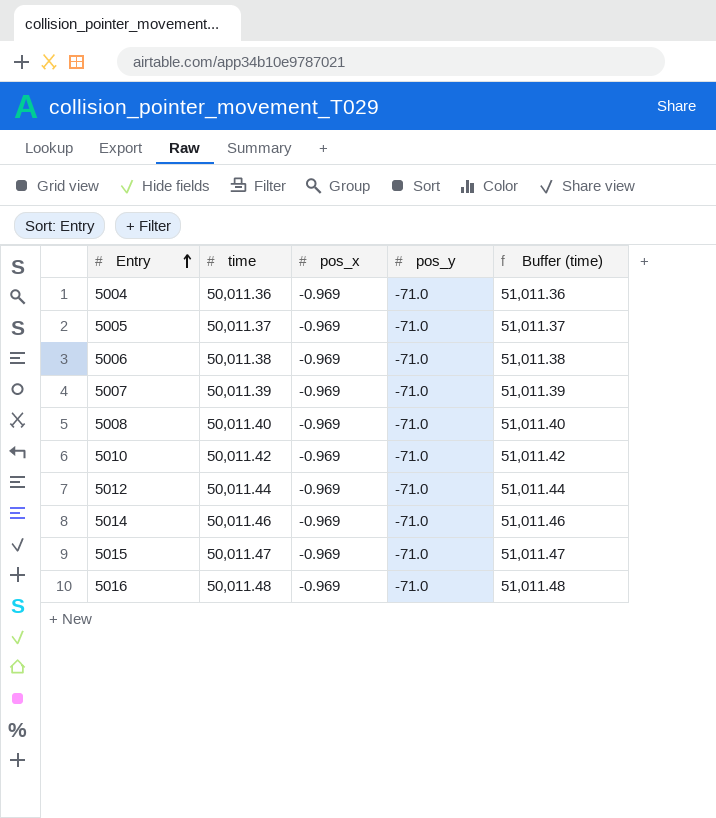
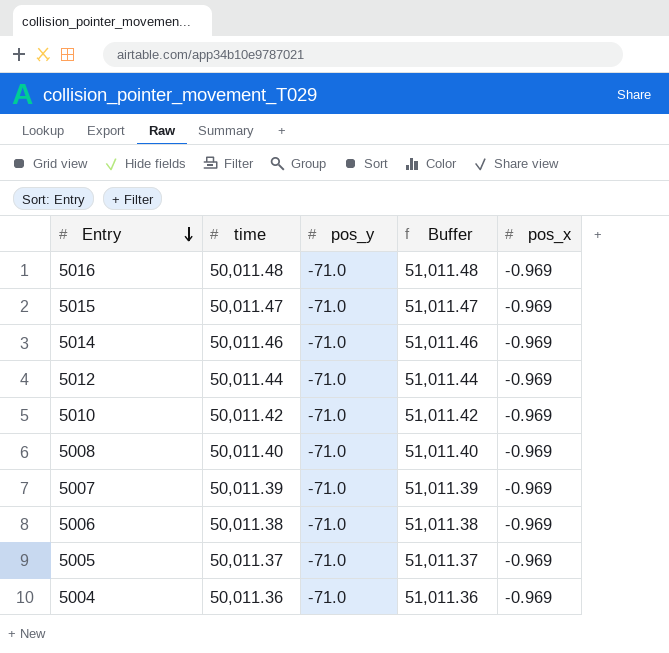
row order: Entry ascending -> Entry descending
column name: Buffer (time) -> Buffer
column pos_x | position: 3 -> 5

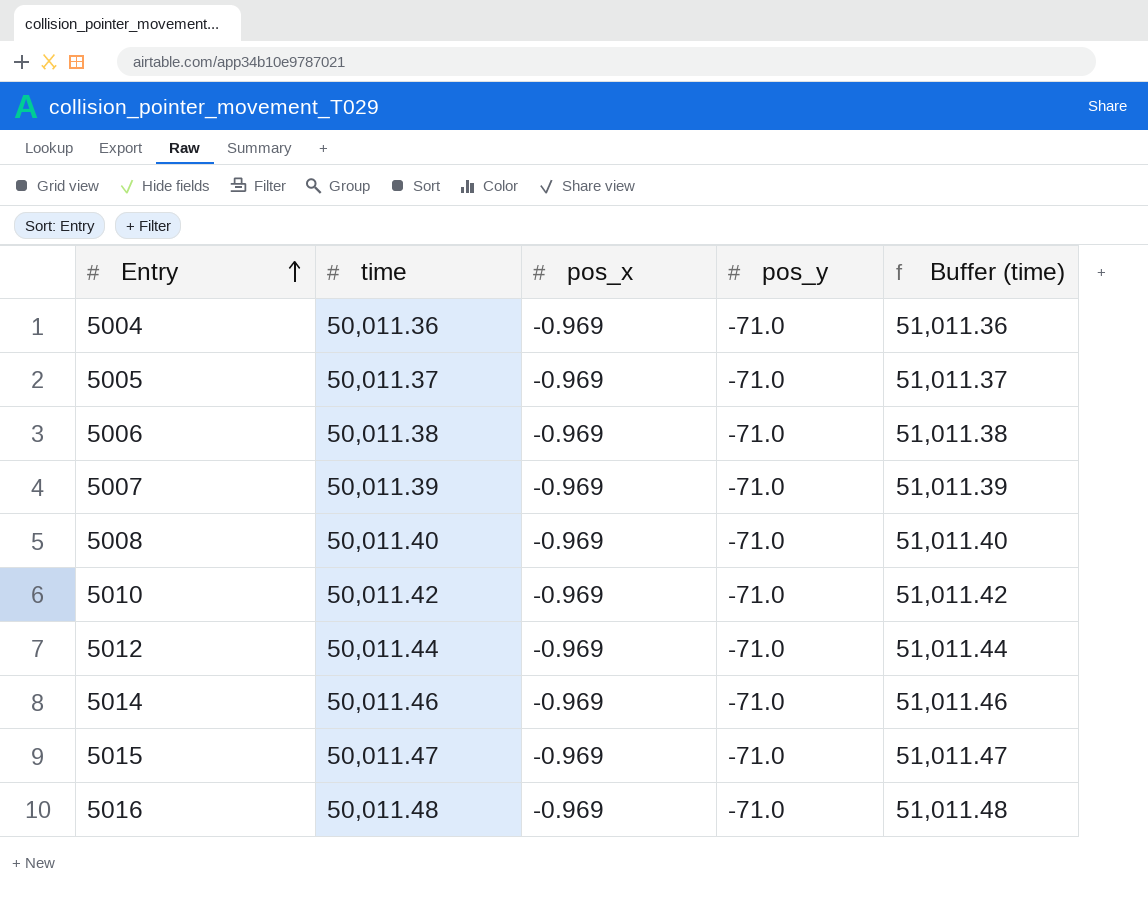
row order: Entry descending -> Entry ascending
column pos_x | position: 5 -> 3
column name: Buffer -> Buffer (time)

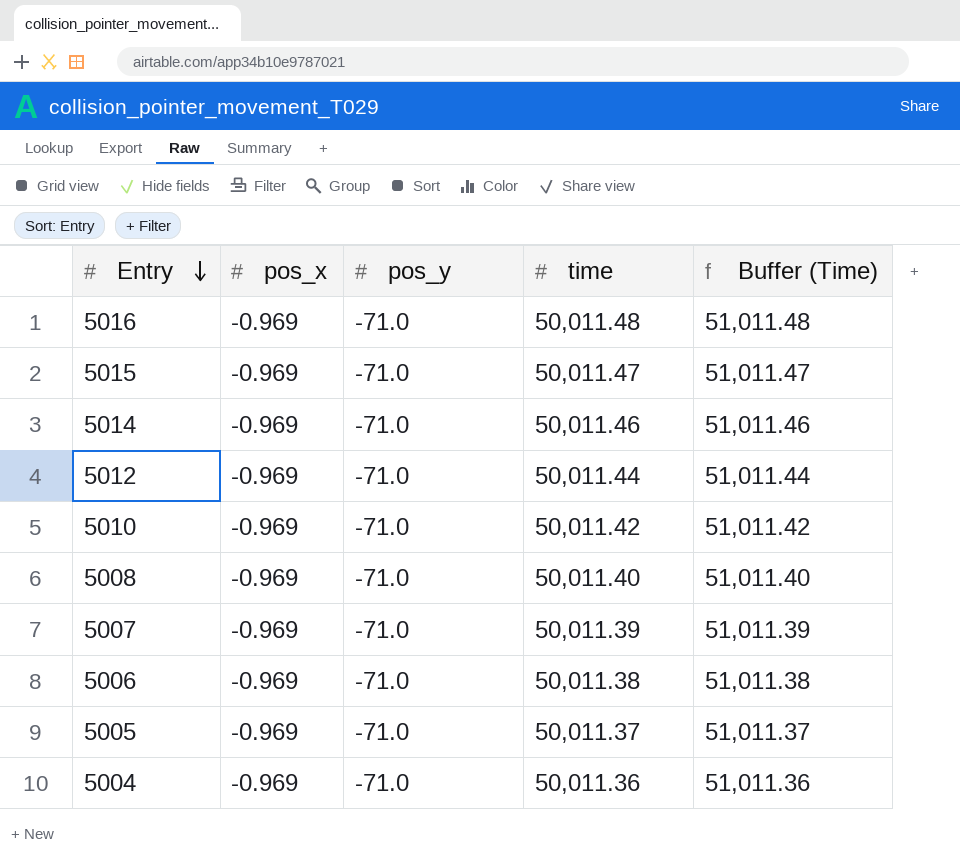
row order: Entry ascending -> Entry descending
column time | position: 2 -> 4
column name: Buffer (time) -> Buffer (Time)

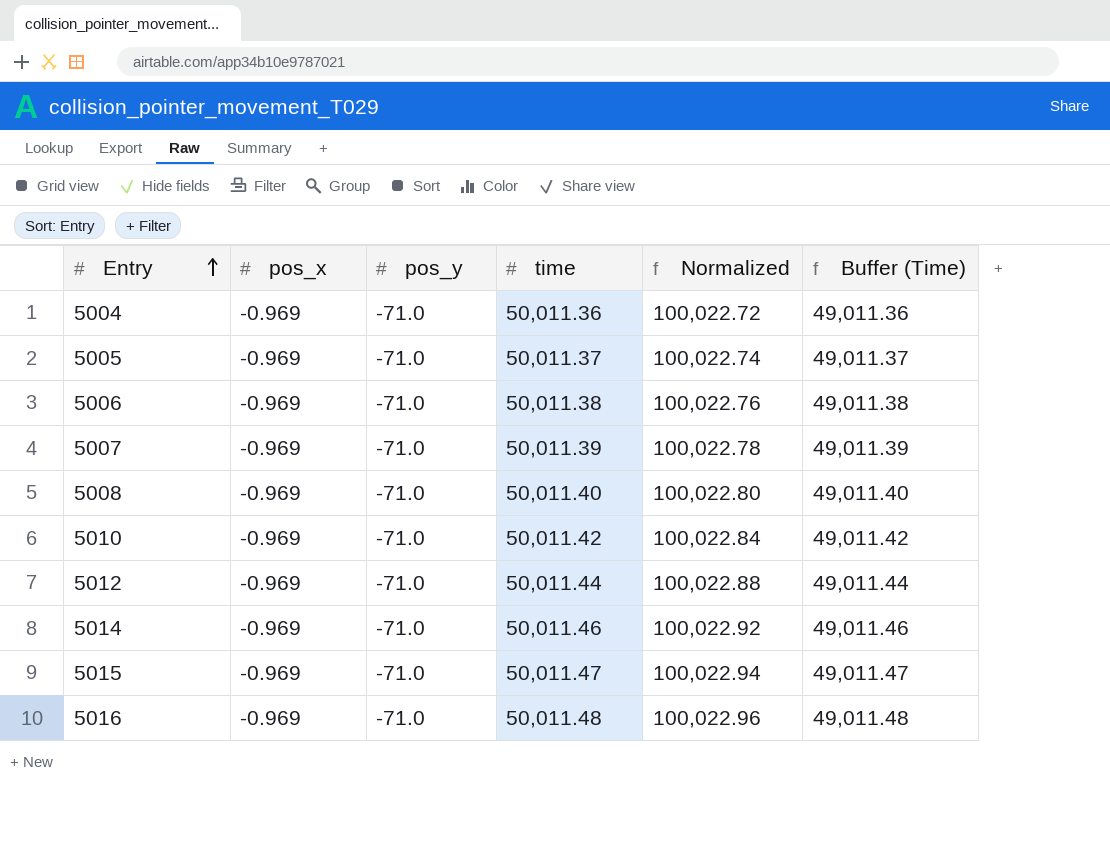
row order: Entry descending -> Entry ascending
column Normalized | formula: none -> [time] * 2
column Buffer (Time) | formula: [time] + 1000 -> [time] - 1000

